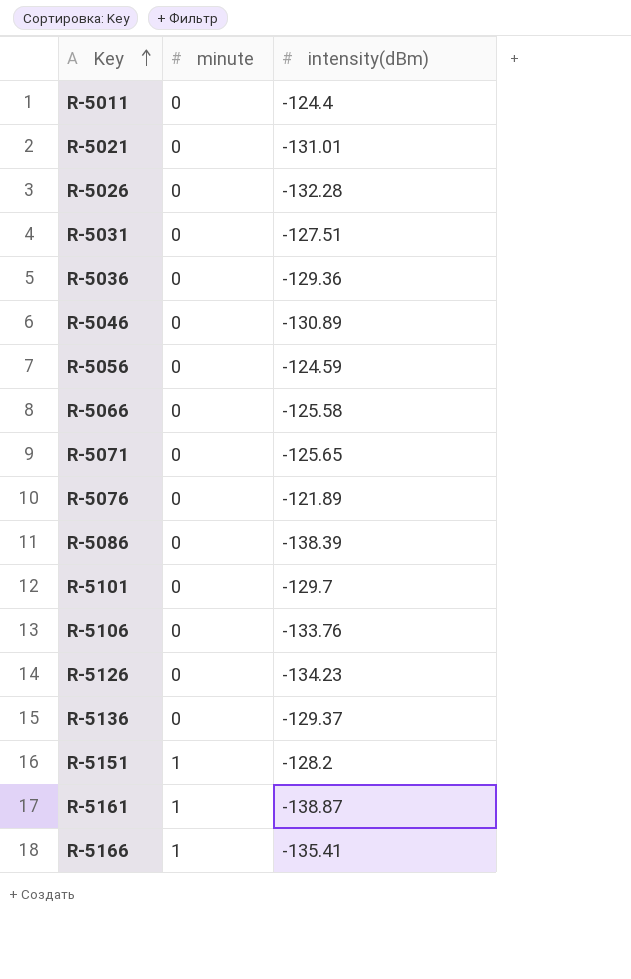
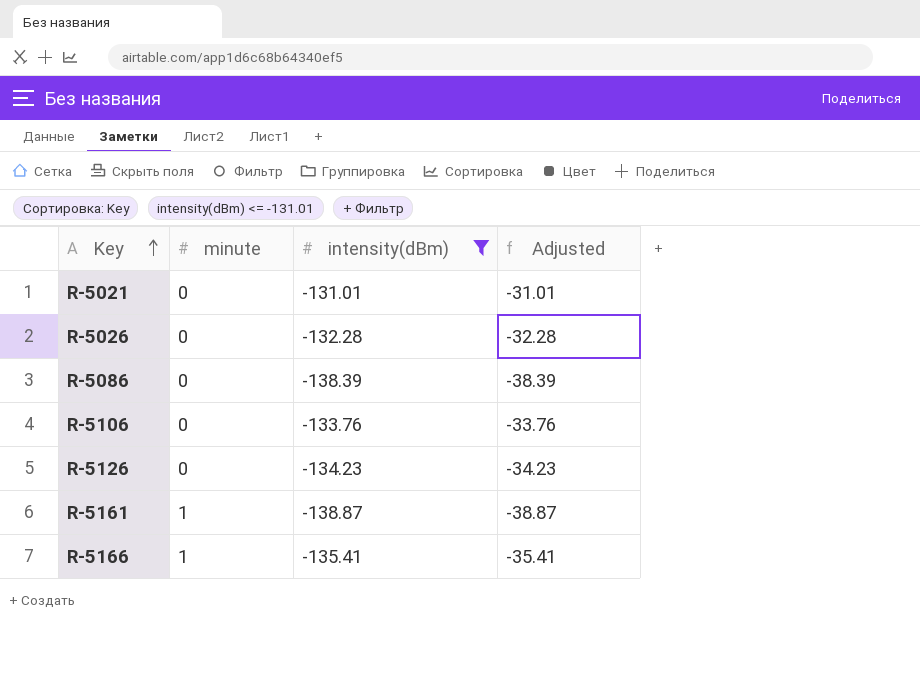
filter: none -> intensity(dBm) <= -131.01
column Adjusted | formula: none -> [intensity(dBm)] + 100

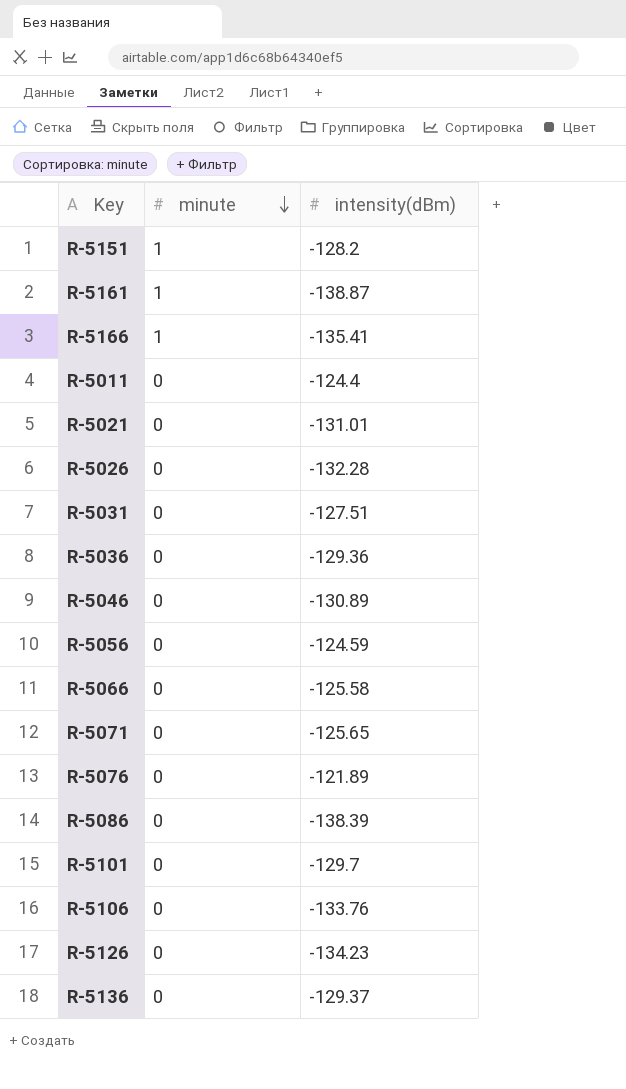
filter: intensity(dBm) <= -131.01 -> none
row order: Key ascending -> minute descending
column Adjusted | formula: [intensity(dBm)] + 100 -> none

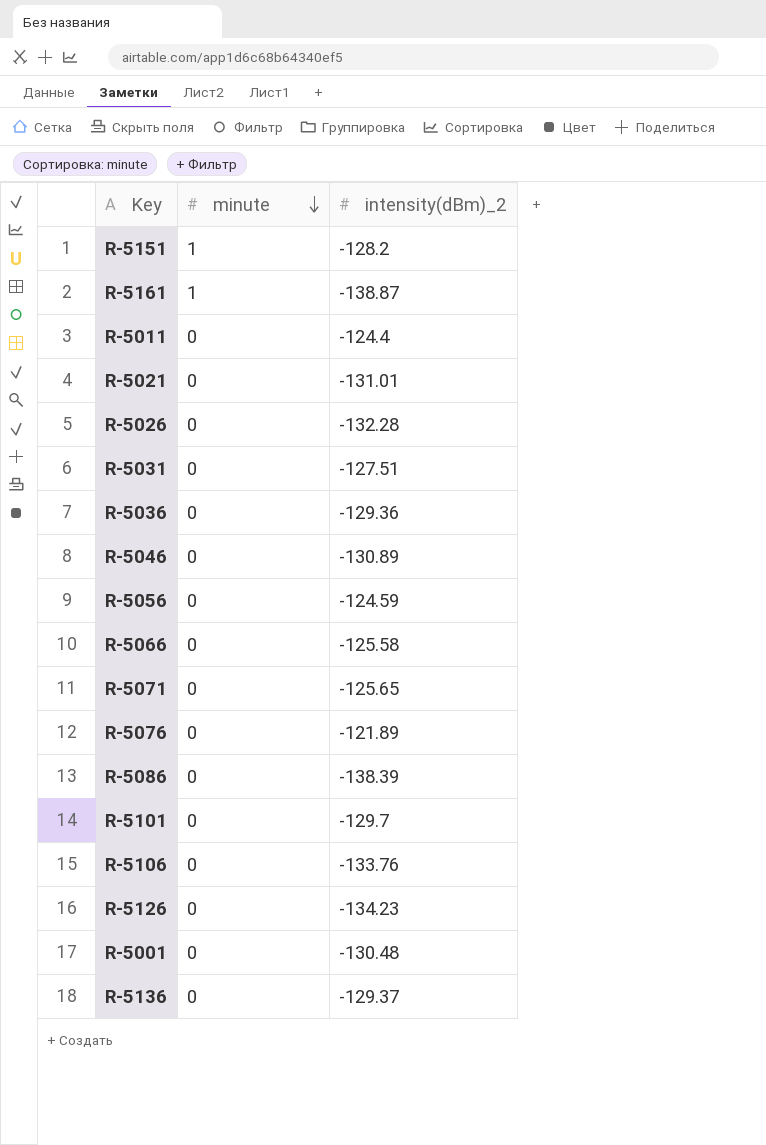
column name: intensity(dBm) -> intensity(dBm)_2
row R-5166: 1 | -135.41 -> none
row R-5001: none -> 0 | -130.48

